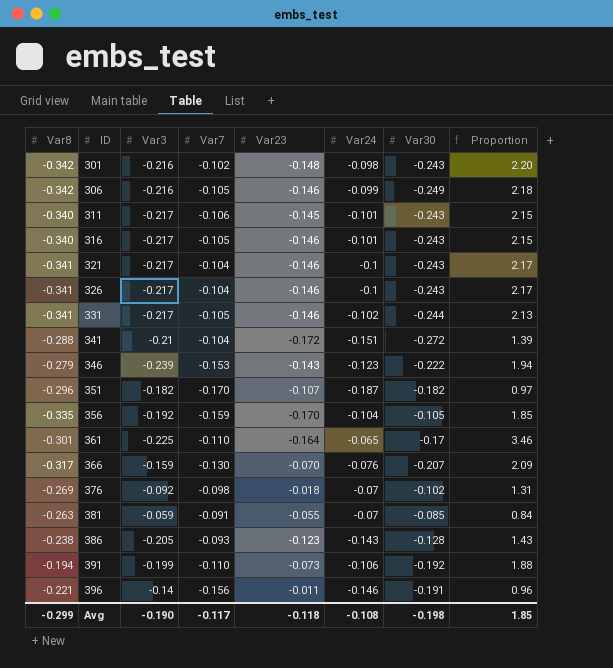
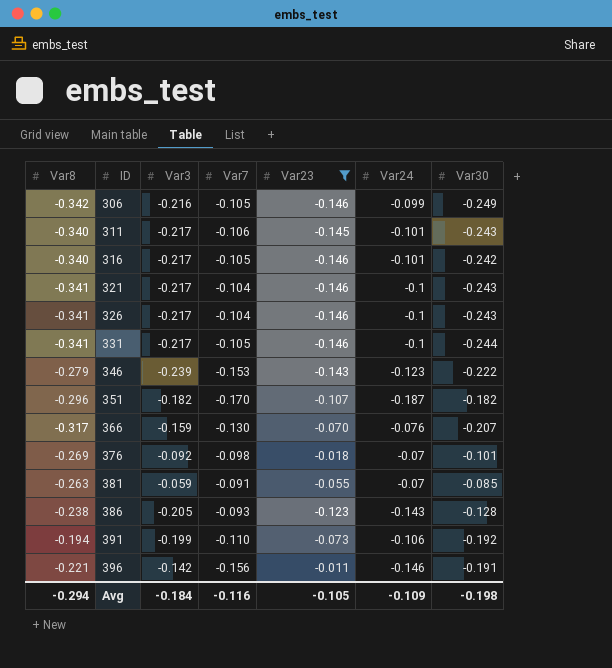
filter: none -> Var23 >= -0.146
column Proportion | formula: [Var3] / [Var24] -> none
316 | Var30: -0.243 -> -0.242
331 | Var24: -0.102 -> -0.1
376 | Var30: -0.102 -> -0.101
396 | Var3: -0.14 -> -0.142
Avg | Var8: -0.299 -> -0.294
Avg | Var3: -0.190 -> -0.184
Avg | Var7: -0.117 -> -0.116
Avg | Var23: -0.118 -> -0.105
Avg | Var24: -0.108 -> -0.109

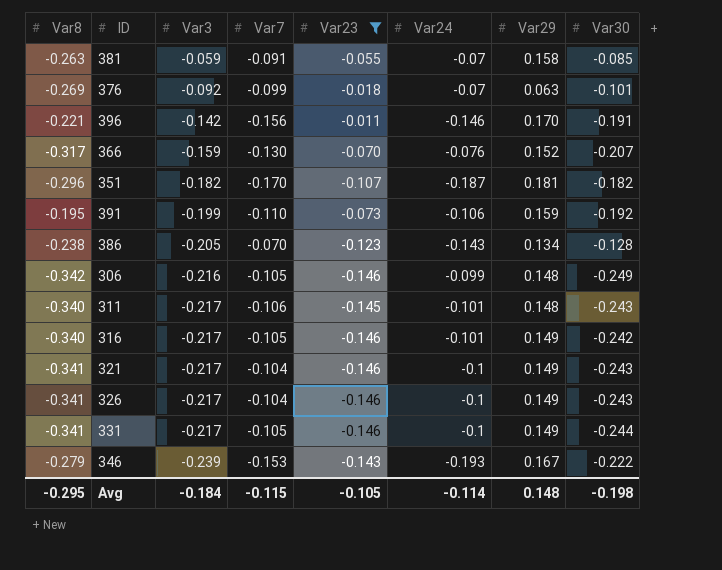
row order: ID ascending -> Var3 descending
column Var29 | position: none -> 7
376 | Var7: -0.098 -> -0.099
391 | Var8: -0.194 -> -0.195
386 | Var7: -0.093 -> -0.070
346 | Var24: -0.123 -> -0.193
Avg | Var8: -0.294 -> -0.295
Avg | Var7: -0.116 -> -0.115
Avg | Var24: -0.109 -> -0.114

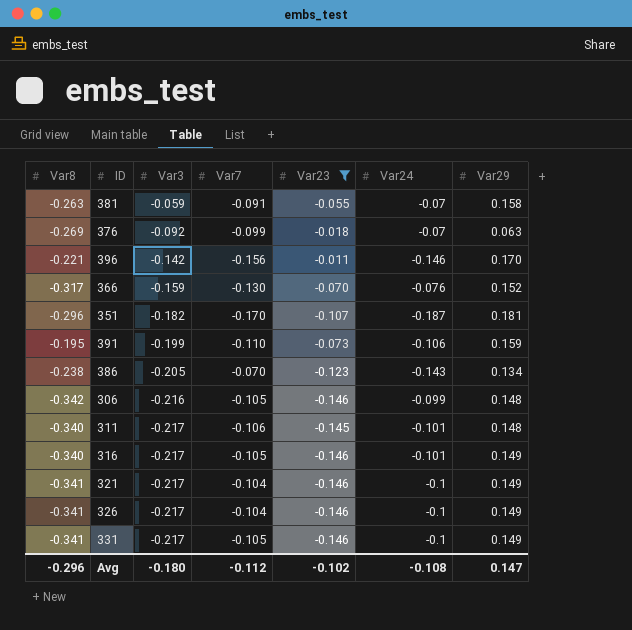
column Var30 | position: 8 -> none
row 346: -0.279 | -0.239 | -0.153 | -0.143 | -0.193 | 0.167 | -0.222 -> none
Avg | Var8: -0.295 -> -0.296
Avg | Var3: -0.184 -> -0.180
Avg | Var7: -0.115 -> -0.112
Avg | Var23: -0.105 -> -0.102
Avg | Var24: -0.114 -> -0.108
Avg | Var29: 0.148 -> 0.147

